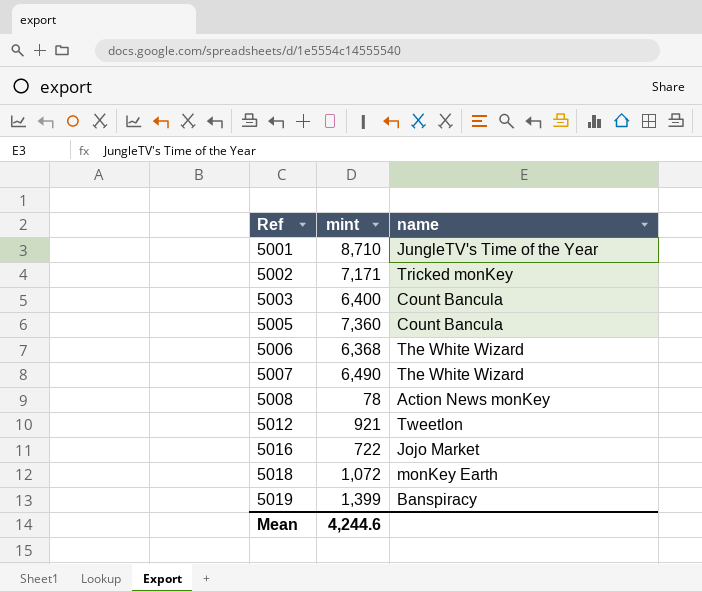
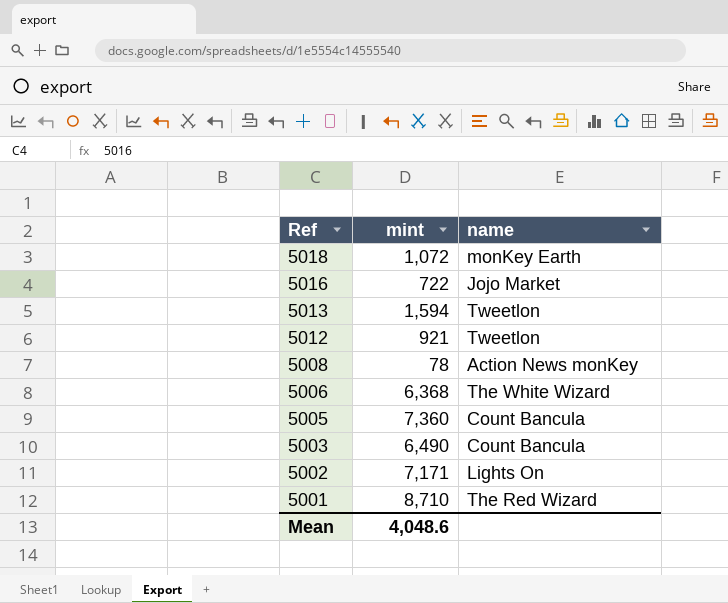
row order: Ref ascending -> Ref descending
row 5007: 6,490 | The White Wizard -> none
row 5019: 1,399 | Banspiracy -> none
row 5013: none -> 1,594 | Tweetlon
5003 | mint: 6,400 -> 6,490
5002 | name: Tricked monKey -> Lights On
5001 | name: JungleTV's Time of the Year -> The Red Wizard
Mean | mint: 4,244.6 -> 4,048.6

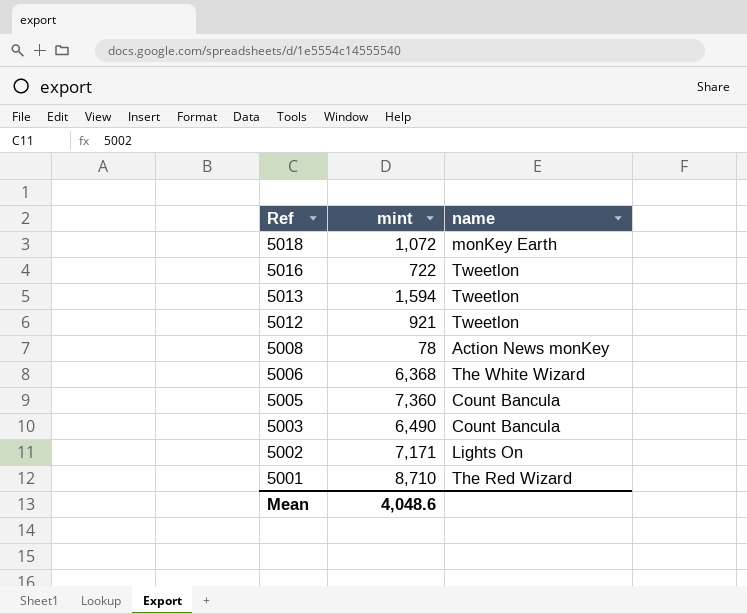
5016 | name: Jojo Market -> Tweetlon

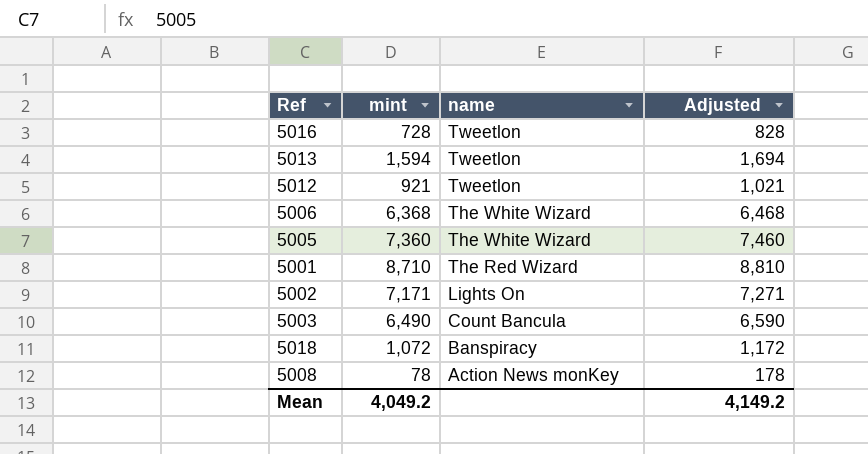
row order: Ref descending -> name descending
column Adjusted | formula: none -> [mint] + 100
5016 | mint: 722 -> 728
5005 | name: Count Bancula -> The White Wizard
5018 | name: monKey Earth -> Banspiracy
Mean | mint: 4,048.6 -> 4,049.2

